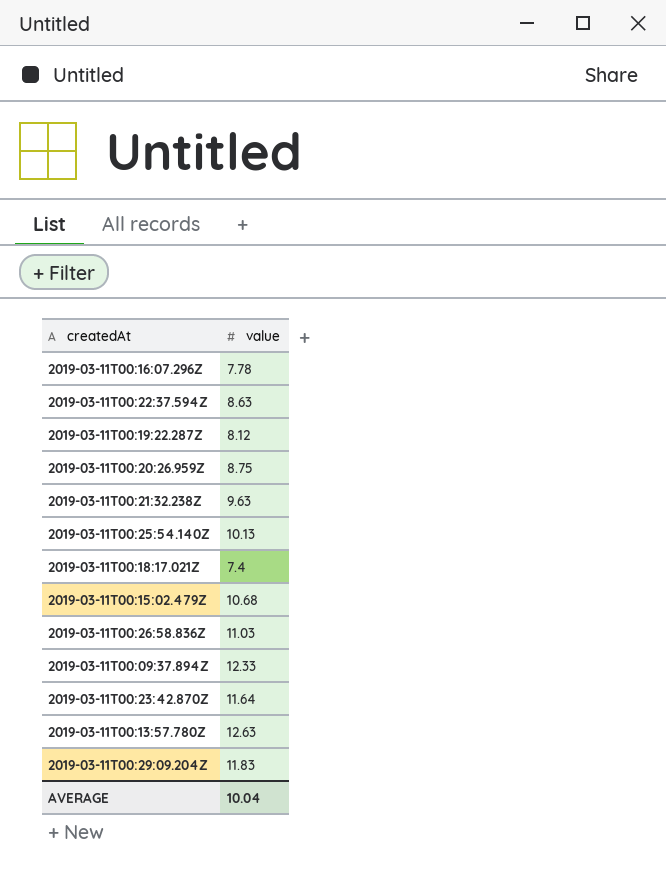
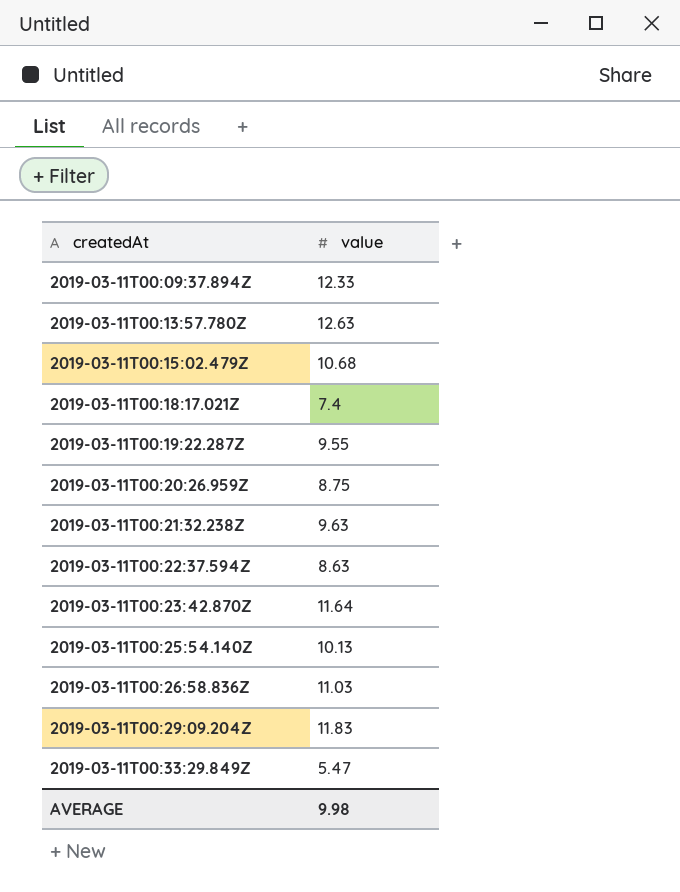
row order: none -> createdAt ascending
row 2019-03-11T00:16:07.296Z: 7.78 -> none
2019-03-11T00:19:22.287Z | value: 8.12 -> 9.55
row 2019-03-11T00:33:29.849Z: none -> 5.47
AVERAGE | value: 10.04 -> 9.98

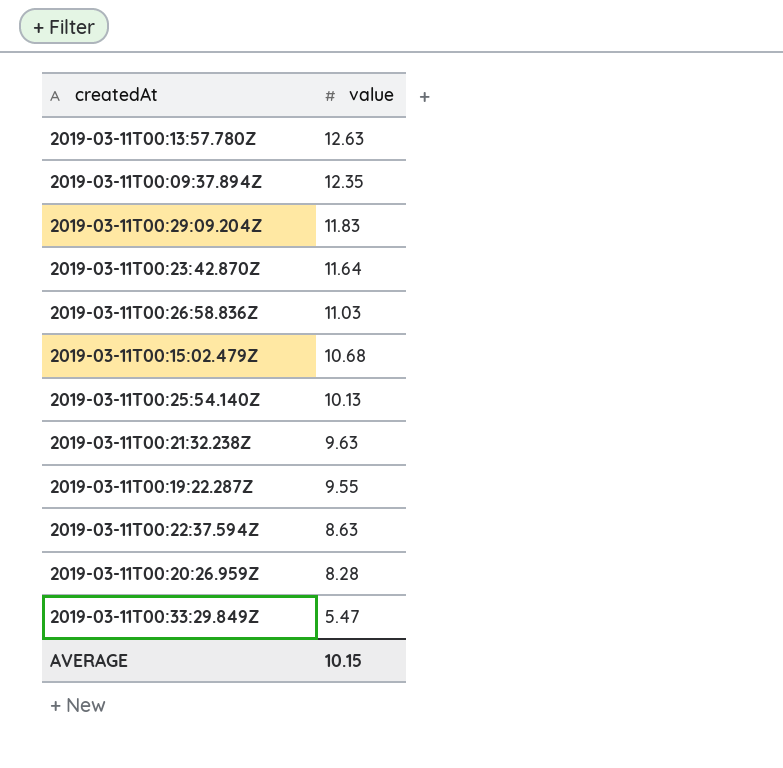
row order: createdAt ascending -> value descending
row 2019-03-11T00:18:17.021Z: 7.4 -> none
2019-03-11T00:09:37.894Z | value: 12.33 -> 12.35
2019-03-11T00:20:26.959Z | value: 8.75 -> 8.28
AVERAGE | value: 9.98 -> 10.15

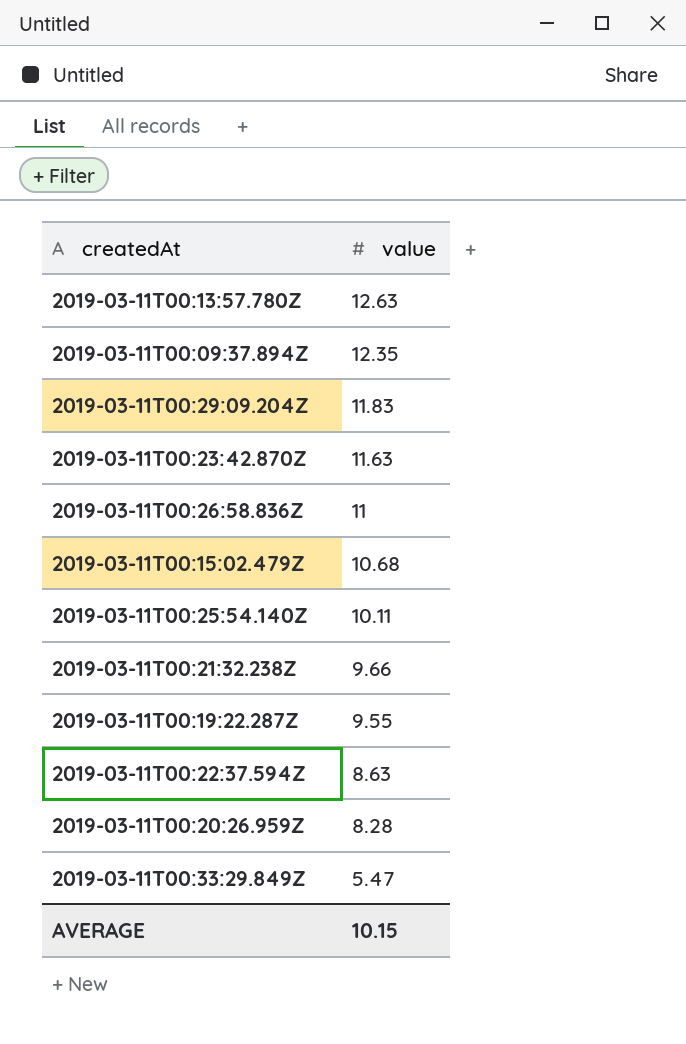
2019-03-11T00:23:42.870Z | value: 11.64 -> 11.63
2019-03-11T00:26:58.836Z | value: 11.03 -> 11
2019-03-11T00:25:54.140Z | value: 10.13 -> 10.11
2019-03-11T00:21:32.238Z | value: 9.63 -> 9.66

